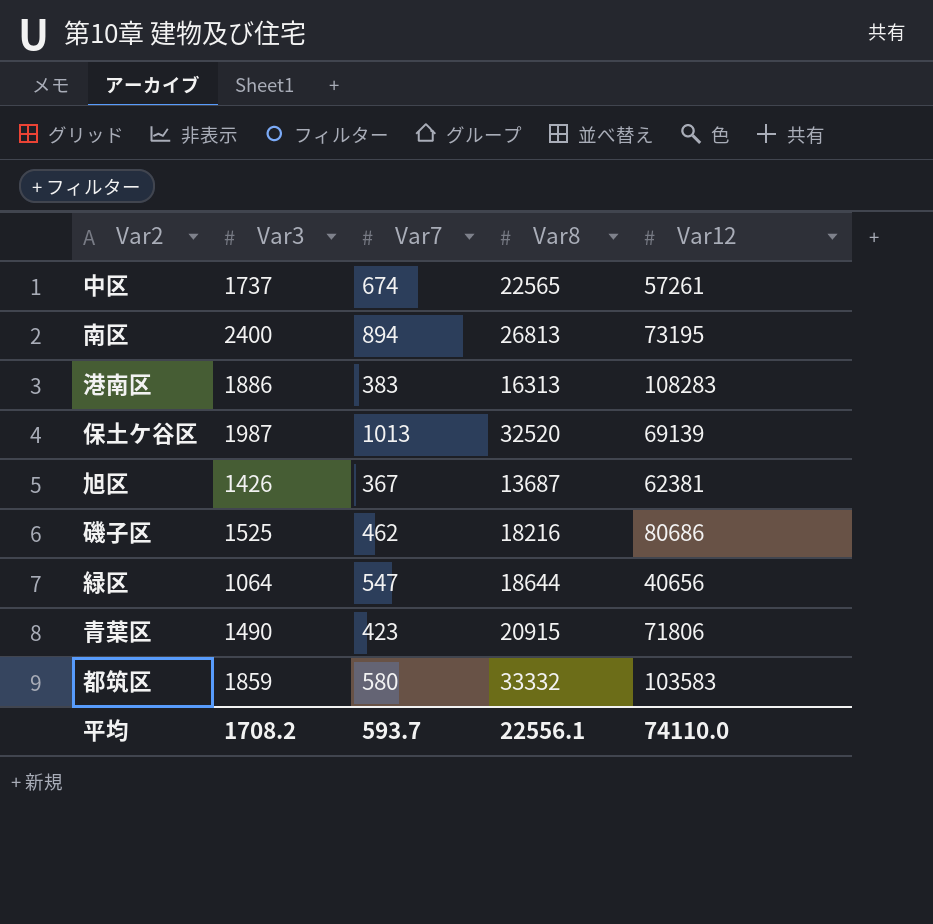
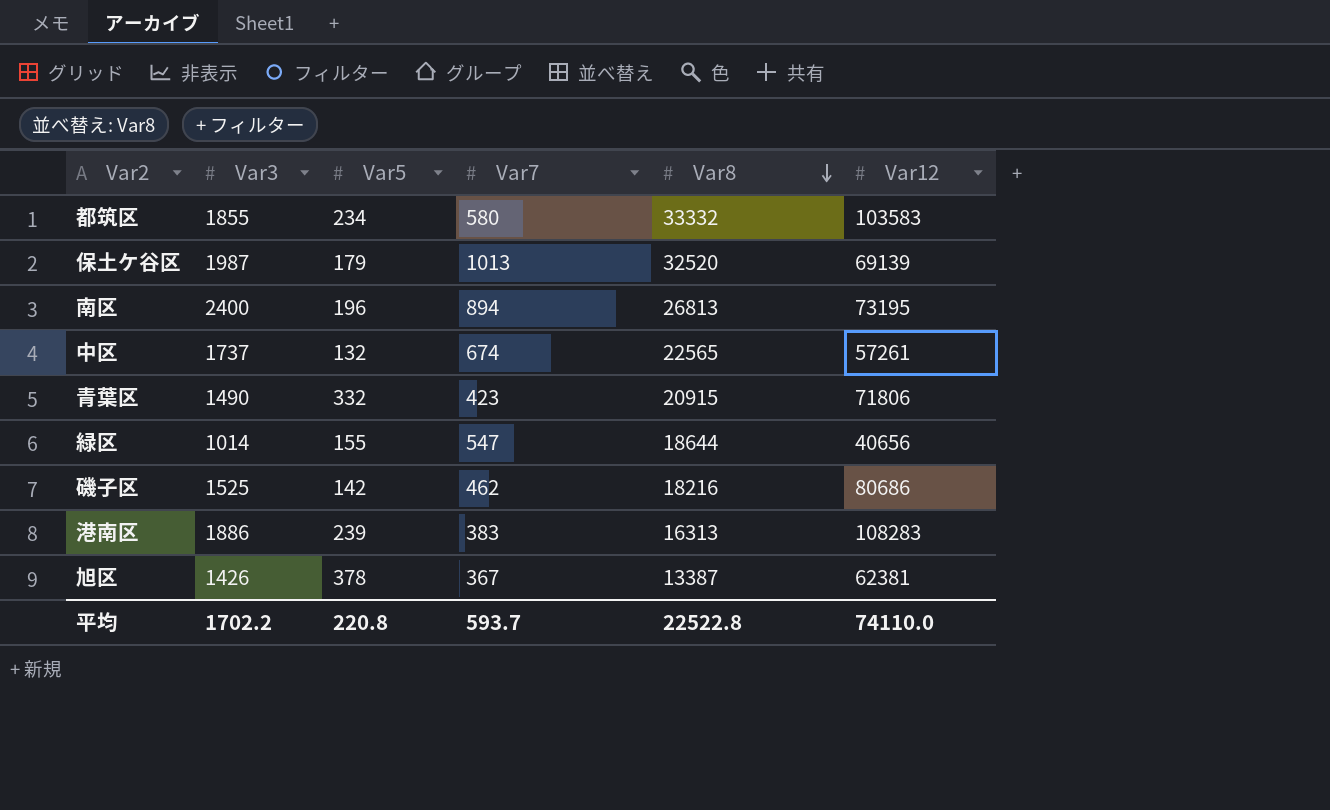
row order: none -> Var8 descending
column Var5 | position: none -> 3
都筑区 | Var3: 1859 -> 1855
緑区 | Var3: 1064 -> 1014
旭区 | Var8: 13687 -> 13387
平均 | Var3: 1708.2 -> 1702.2
平均 | Var8: 22556.1 -> 22522.8

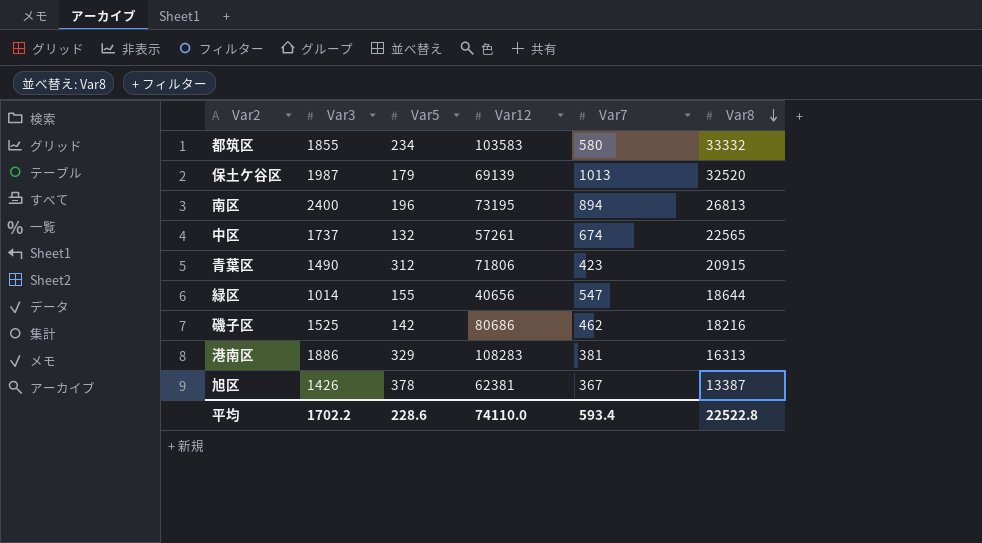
column Var12 | position: 6 -> 4
青葉区 | Var5: 332 -> 312
港南区 | Var5: 239 -> 329
港南区 | Var7: 383 -> 381
平均 | Var5: 220.8 -> 228.6
平均 | Var7: 593.7 -> 593.4

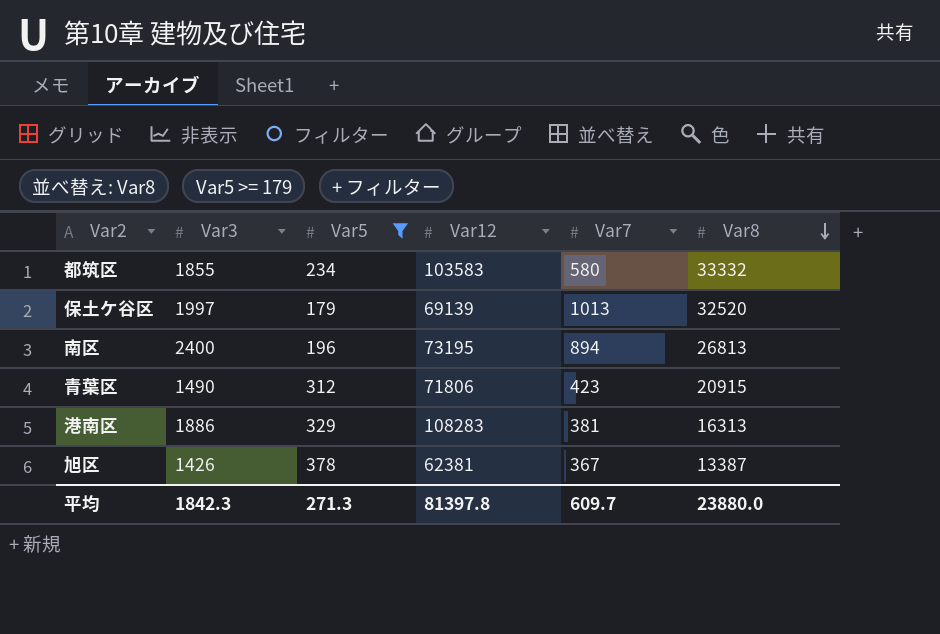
filter: none -> Var5 >= 179
保土ケ谷区 | Var3: 1987 -> 1997
平均 | Var3: 1702.2 -> 1842.3
平均 | Var5: 228.6 -> 271.3
平均 | Var12: 74110.0 -> 81397.8
平均 | Var7: 593.4 -> 609.7
平均 | Var8: 22522.8 -> 23880.0

